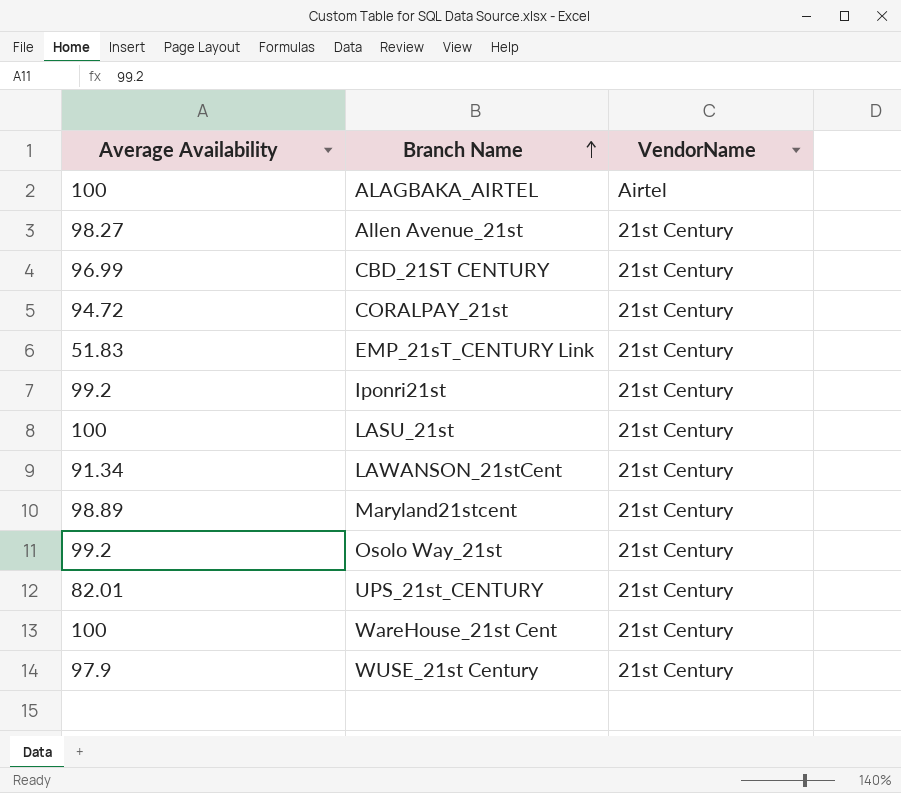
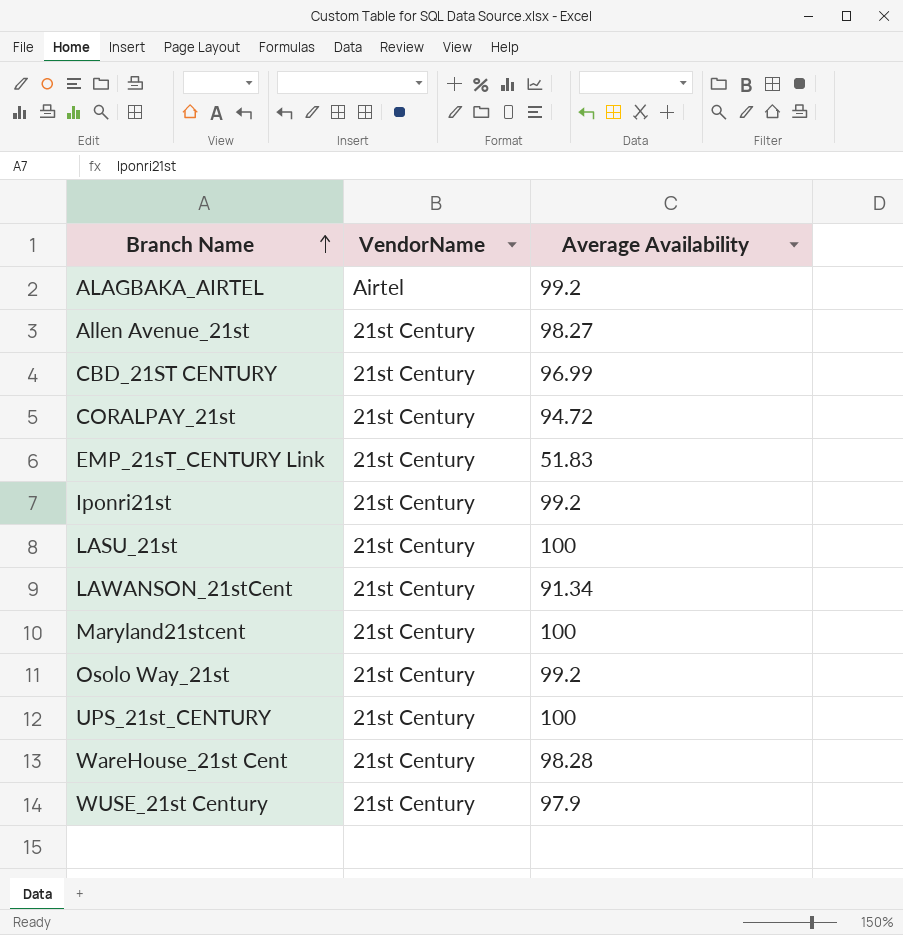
column Average Availability | position: 1 -> 3
ALAGBAKA_AIRTEL | Average Availability: 100 -> 99.2
Maryland21stcent | Average Availability: 98.89 -> 100
UPS_21st_CENTURY | Average Availability: 82.01 -> 100
WareHouse_21st Cent | Average Availability: 100 -> 98.28

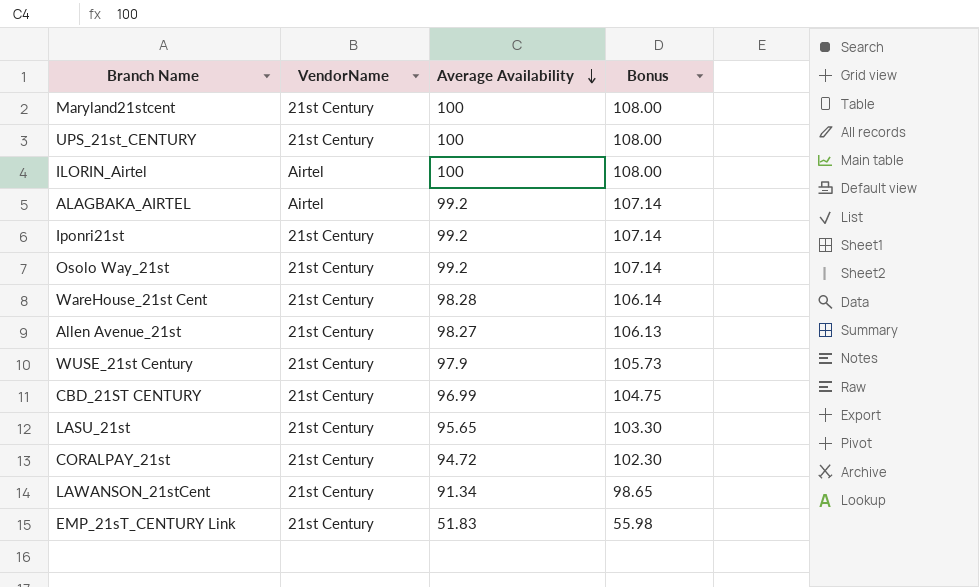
row order: Branch Name ascending -> Average Availability descending
column Bonus | formula: none -> [Average Availability] * 1.08
row ILORIN_Airtel: none -> Airtel | 100 | 108.00
LASU_21st | Average Availability: 100 -> 95.65

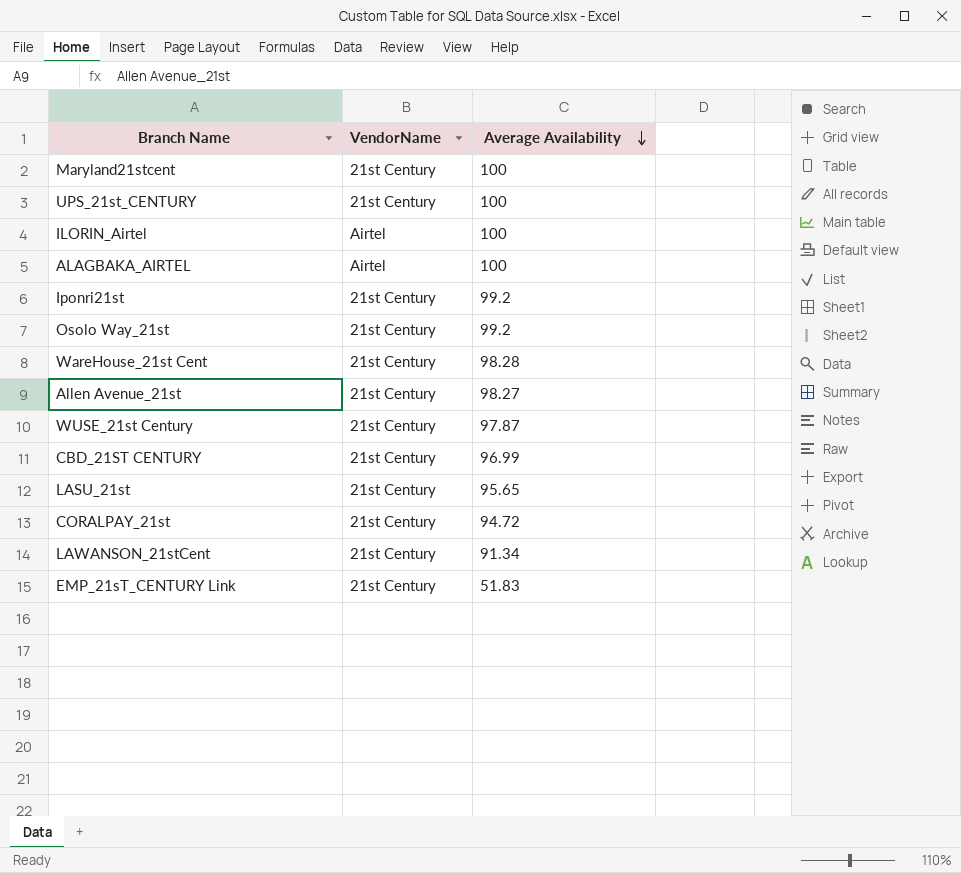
column Bonus | formula: [Average Availability] * 1.08 -> none
ALAGBAKA_AIRTEL | Average Availability: 99.2 -> 100
WUSE_21st Century | Average Availability: 97.9 -> 97.87

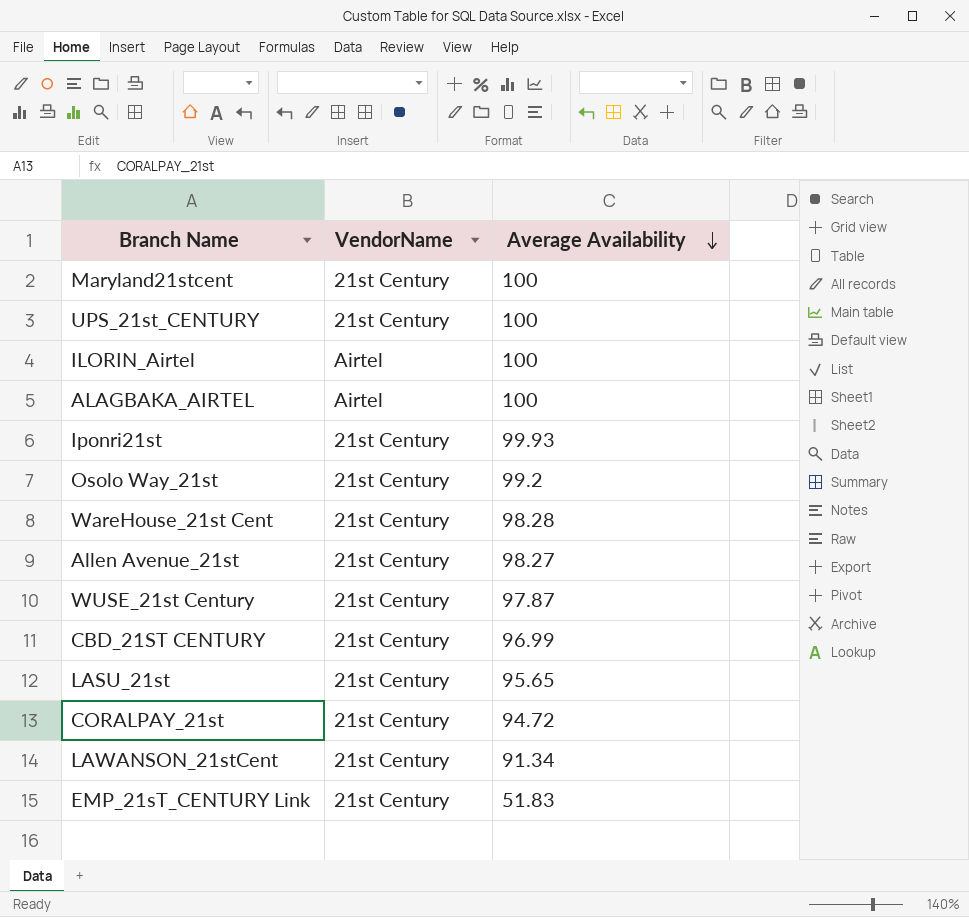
Iponri21st | Average Availability: 99.2 -> 99.93

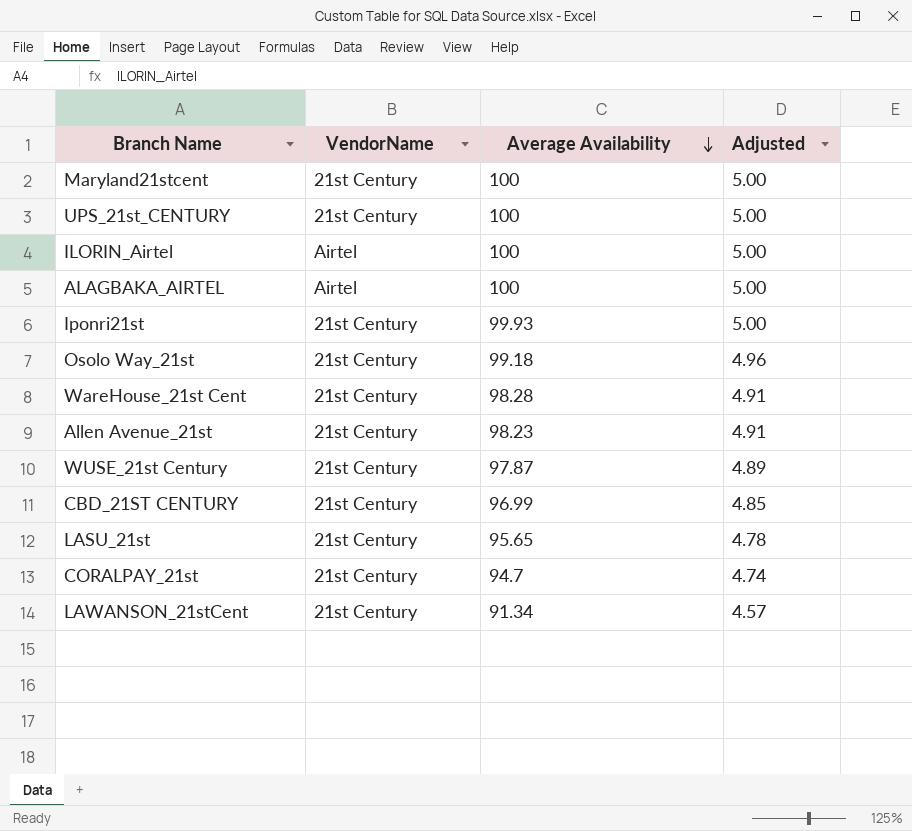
column Adjusted | formula: none -> [Average Availability] * 0.05
row EMP_21sT_CENTURY Link: 21st Century | 51.83 -> none
Osolo Way_21st | Average Availability: 99.2 -> 99.18
Allen Avenue_21st | Average Availability: 98.27 -> 98.23
CORALPAY_21st | Average Availability: 94.72 -> 94.7

